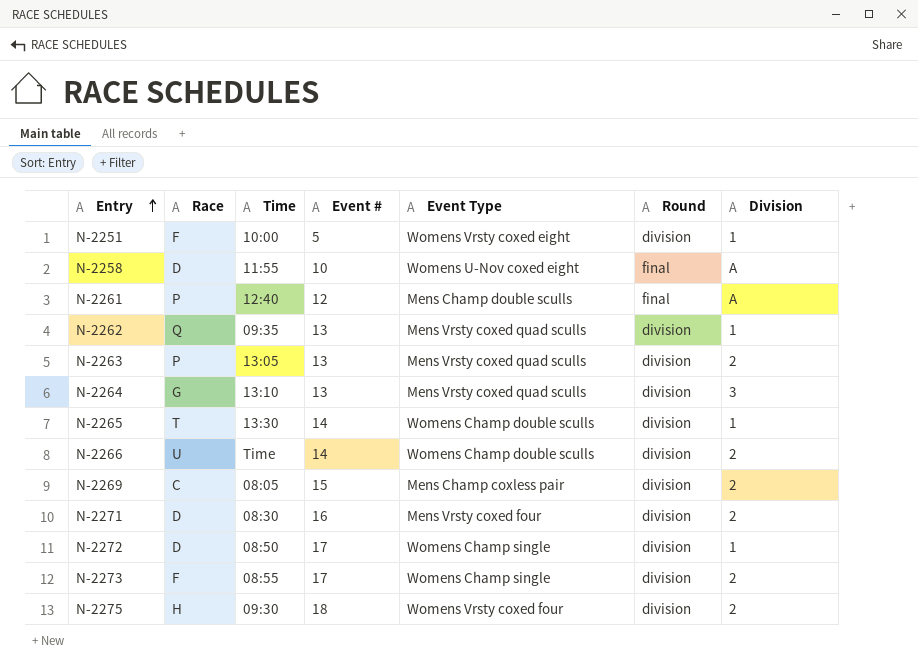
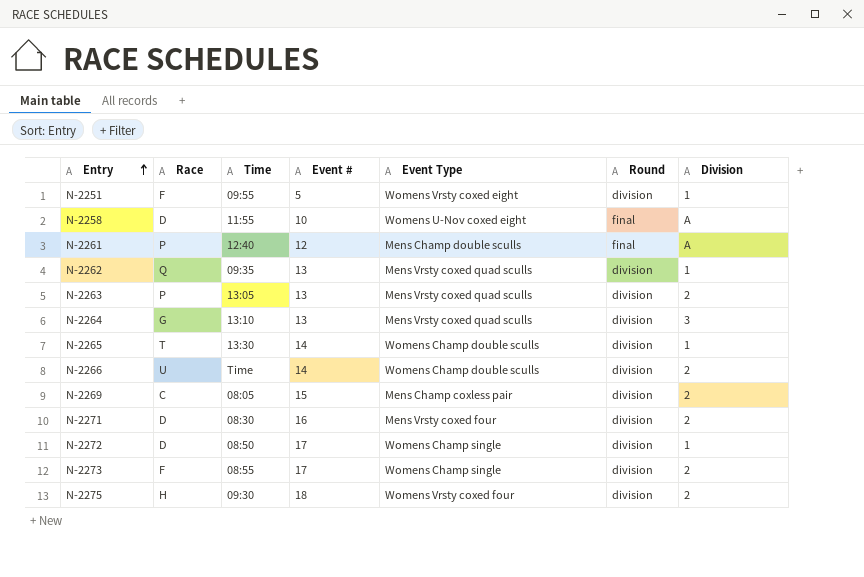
N-2251 | Time: 10:00 -> 09:55

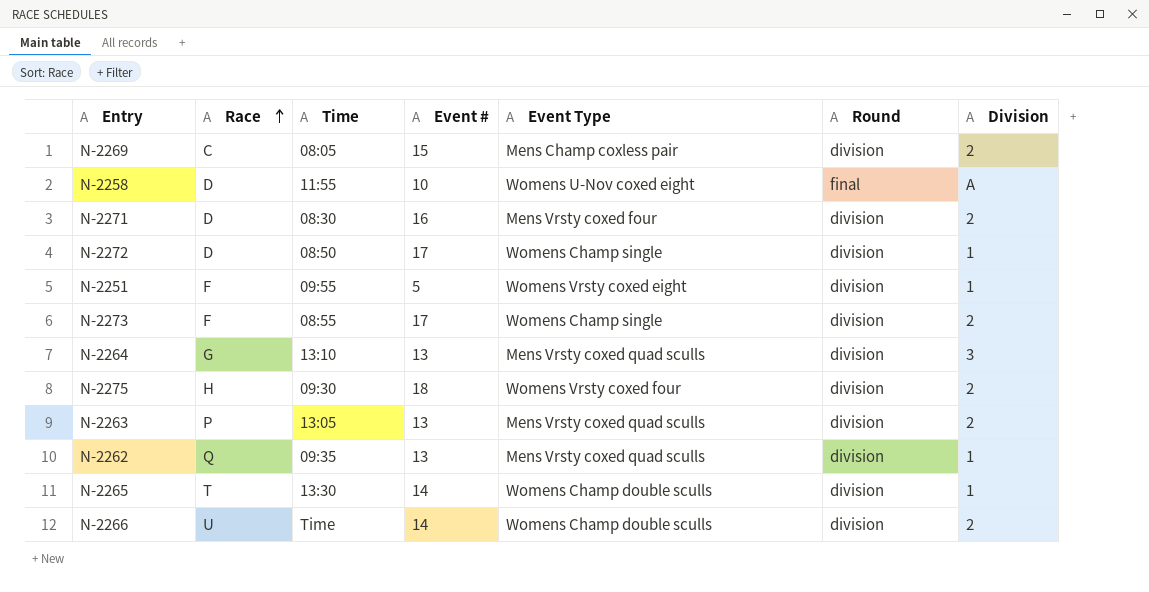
row order: Entry ascending -> Race ascending
row N-2261: P | 12:40 | 12 | Mens Champ double sculls | final | A -> none

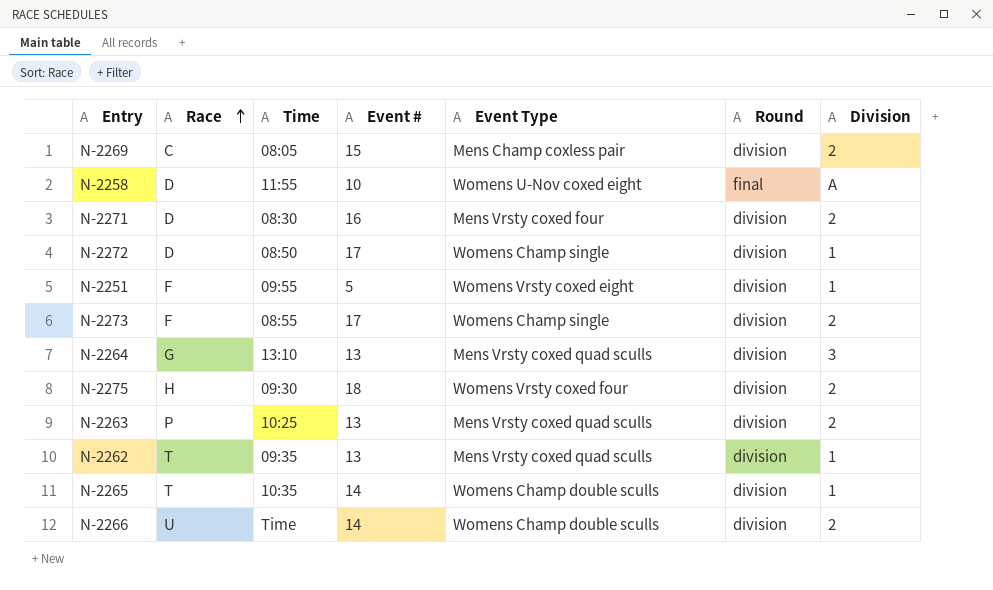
N-2263 | Time: 13:05 -> 10:25
N-2262 | Race: Q -> T
N-2265 | Time: 13:30 -> 10:35

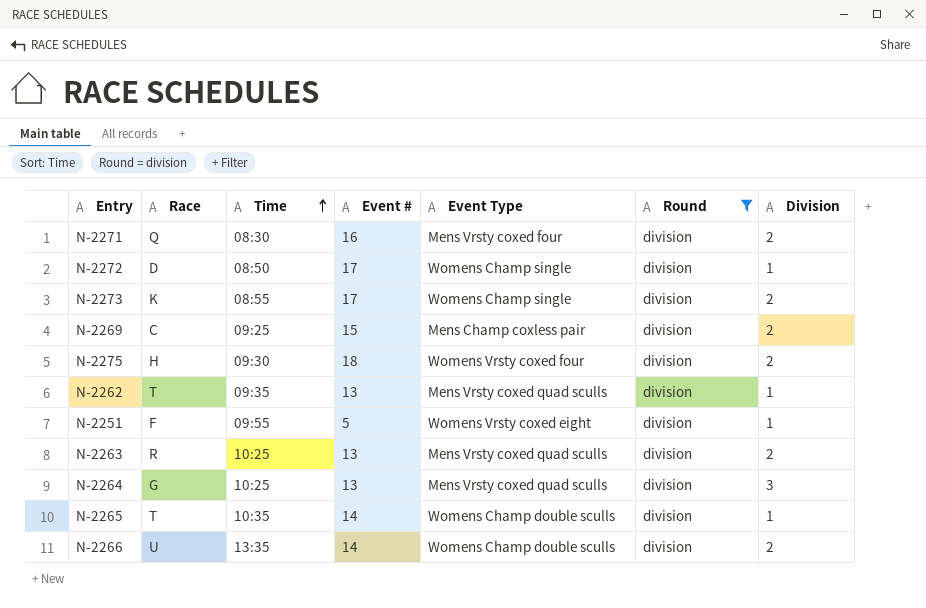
filter: none -> Round = division
row order: Race ascending -> Time ascending
N-2271 | Race: D -> Q
N-2273 | Race: F -> K
N-2269 | Time: 08:05 -> 09:25
N-2263 | Race: P -> R
N-2264 | Time: 13:10 -> 10:25
N-2266 | Time: Time -> 13:35

